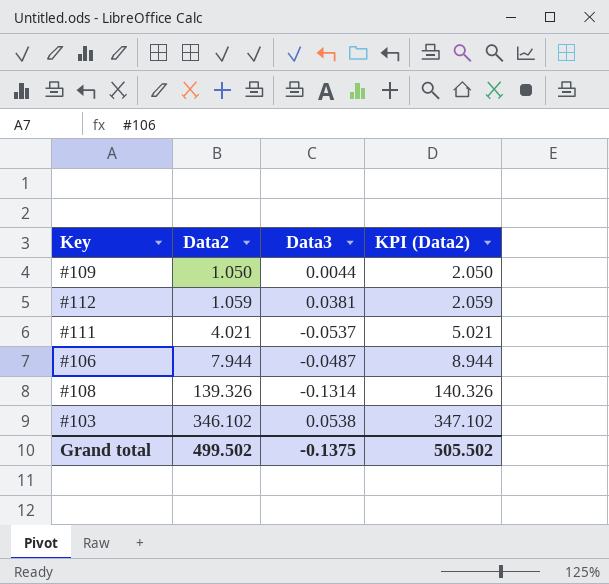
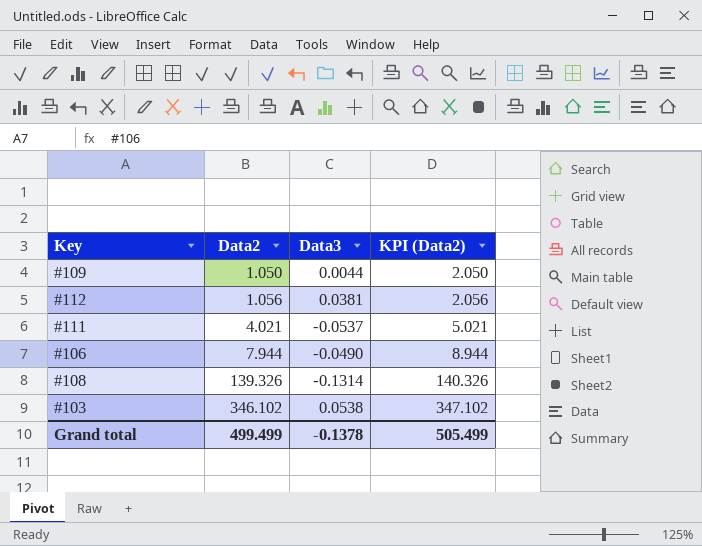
#112 | Data2: 1.059 -> 1.056
#112 | KPI (Data2): 2.059 -> 2.056
#106 | Data3: -0.0487 -> -0.0490
Grand total | Data2: 499.502 -> 499.499
Grand total | Data3: -0.1375 -> -0.1378
Grand total | KPI (Data2): 505.502 -> 505.499

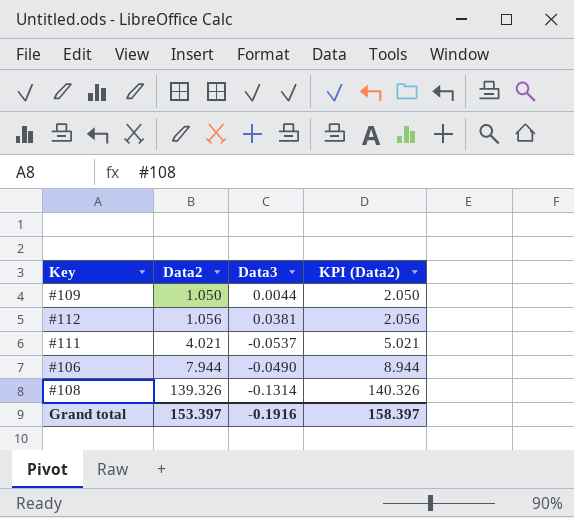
row #103: 346.102 | 0.0538 | 347.102 -> none
Grand total | Data2: 499.499 -> 153.397
Grand total | Data3: -0.1378 -> -0.1916
Grand total | KPI (Data2): 505.499 -> 158.397

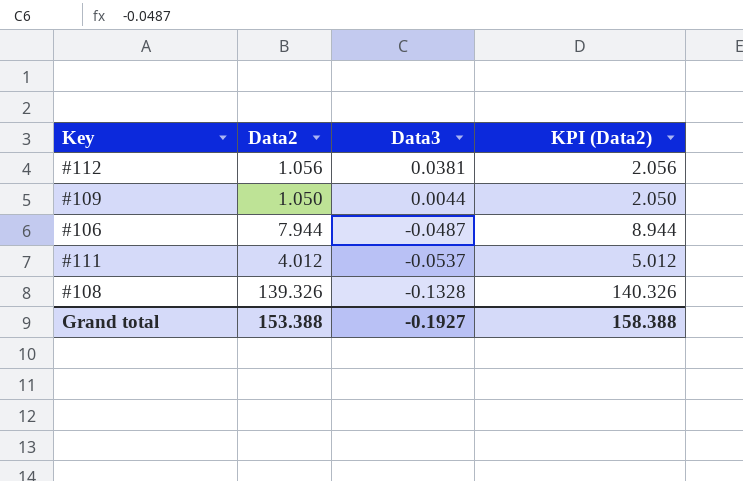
row order: Data2 ascending -> Data3 descending
#106 | Data3: -0.0490 -> -0.0487
#111 | Data2: 4.021 -> 4.012
#111 | KPI (Data2): 5.021 -> 5.012
#108 | Data3: -0.1314 -> -0.1328
Grand total | Data2: 153.397 -> 153.388
Grand total | Data3: -0.1916 -> -0.1927
Grand total | KPI (Data2): 158.397 -> 158.388

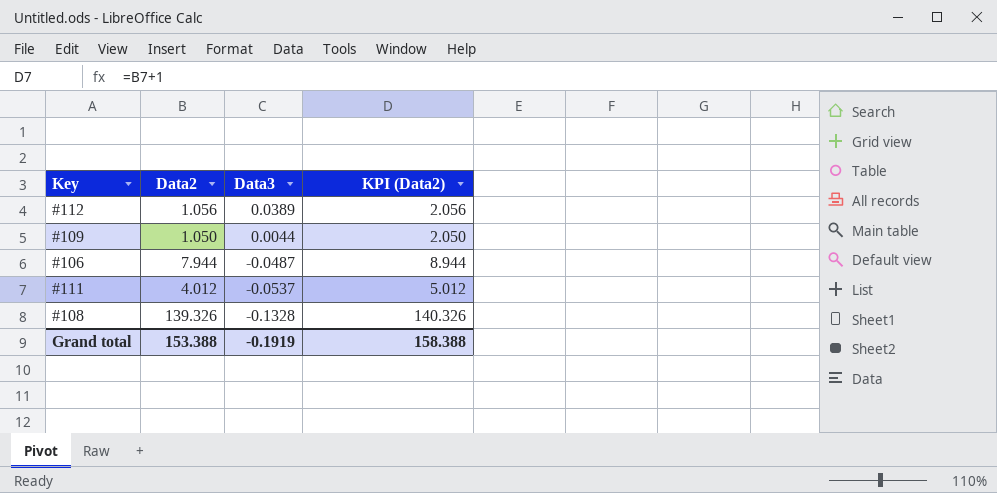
#112 | Data3: 0.0381 -> 0.0389
Grand total | Data3: -0.1927 -> -0.1919

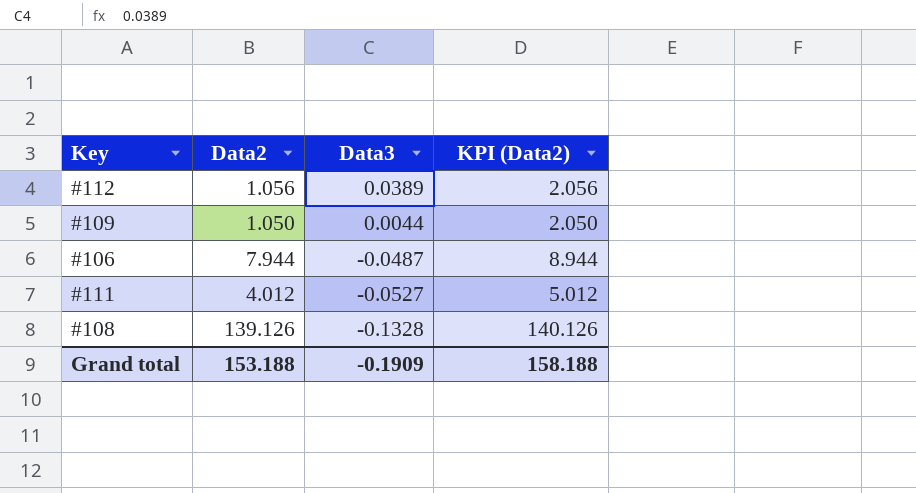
#111 | Data3: -0.0537 -> -0.0527
#108 | Data2: 139.326 -> 139.126
#108 | KPI (Data2): 140.326 -> 140.126
Grand total | Data2: 153.388 -> 153.188
Grand total | Data3: -0.1919 -> -0.1909
Grand total | KPI (Data2): 158.388 -> 158.188

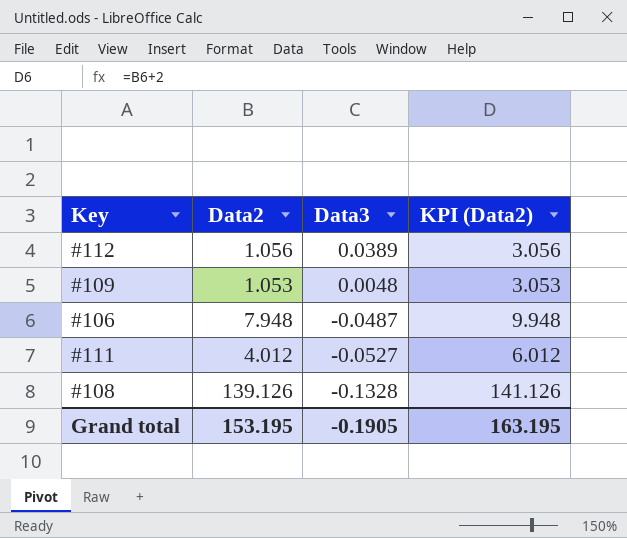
column KPI (Data2) | formula: [Data2] + 1 -> [Data2] + 2
#109 | Data2: 1.050 -> 1.053
#109 | Data3: 0.0044 -> 0.0048
#106 | Data2: 7.944 -> 7.948
Grand total | Data2: 153.188 -> 153.195
Grand total | Data3: -0.1909 -> -0.1905
Grand total | KPI (Data2): 158.188 -> 163.195

